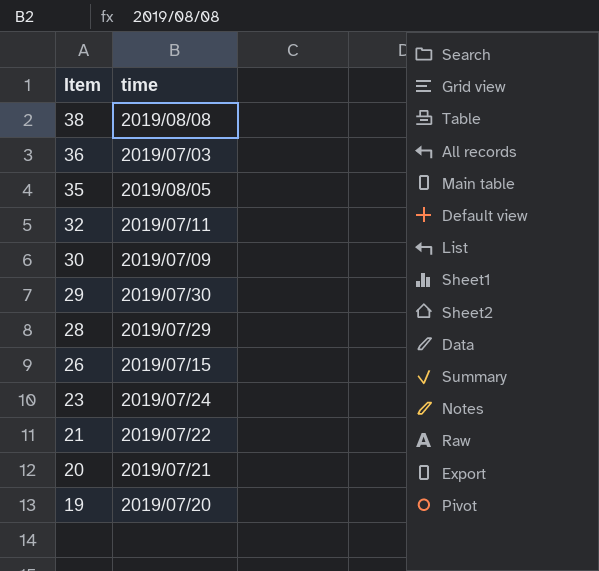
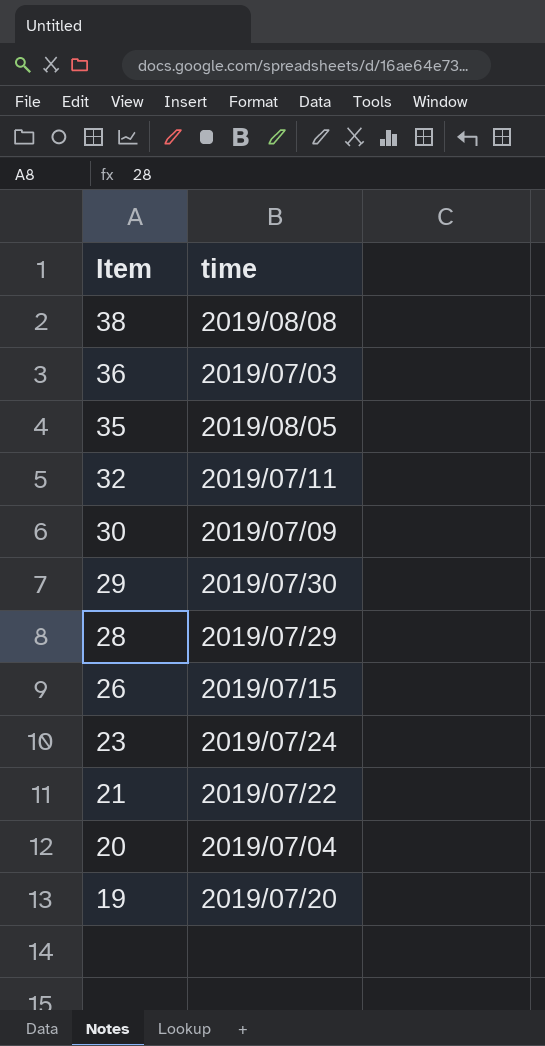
20 | time: 2019/07/21 -> 2019/07/04

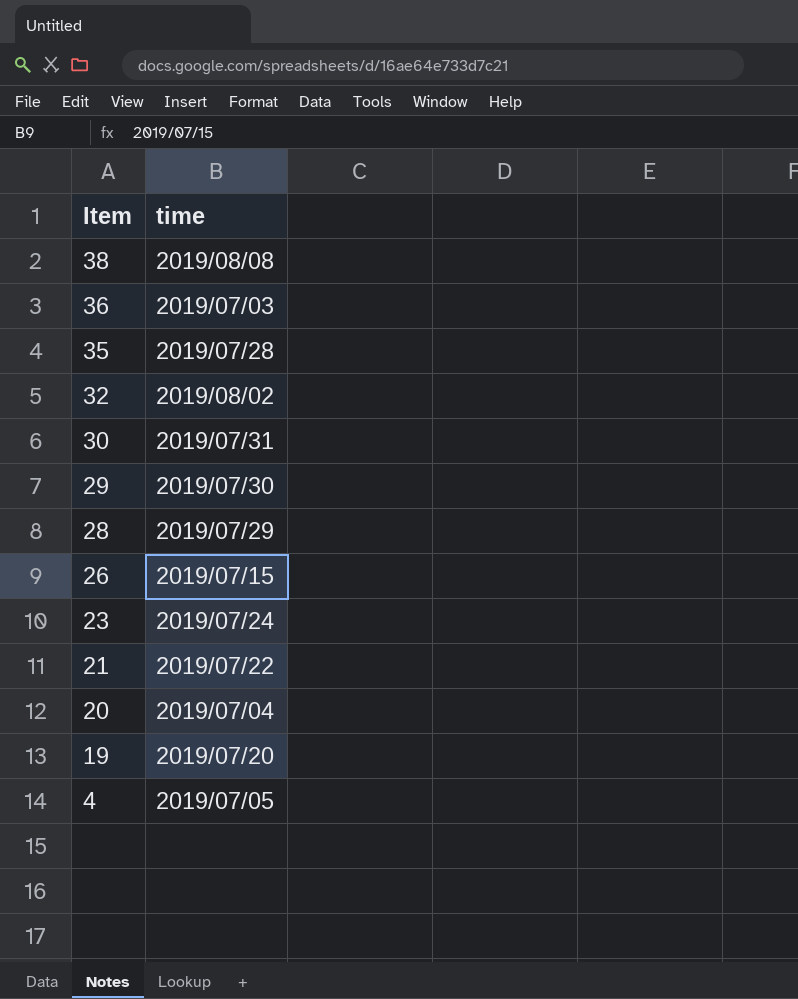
35 | time: 2019/08/05 -> 2019/07/28
32 | time: 2019/07/11 -> 2019/08/02
30 | time: 2019/07/09 -> 2019/07/31
row 4: none -> 2019/07/05

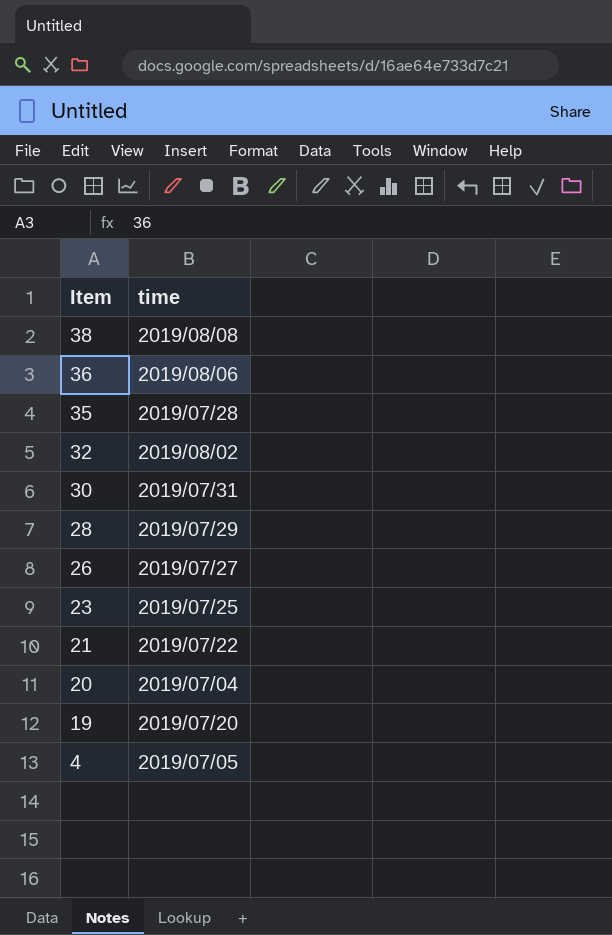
row 29: 2019/07/30 -> none
36 | time: 2019/07/03 -> 2019/08/06
26 | time: 2019/07/15 -> 2019/07/27
23 | time: 2019/07/24 -> 2019/07/25

